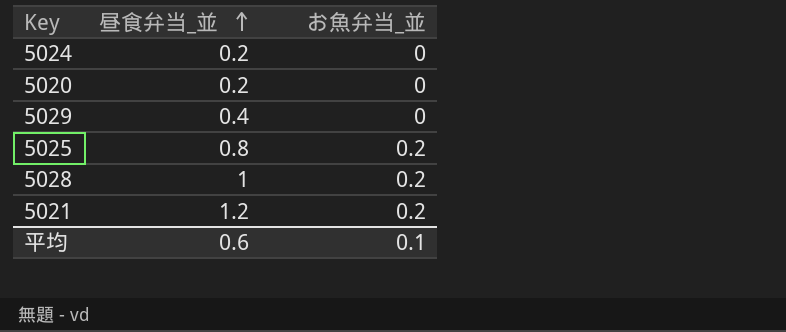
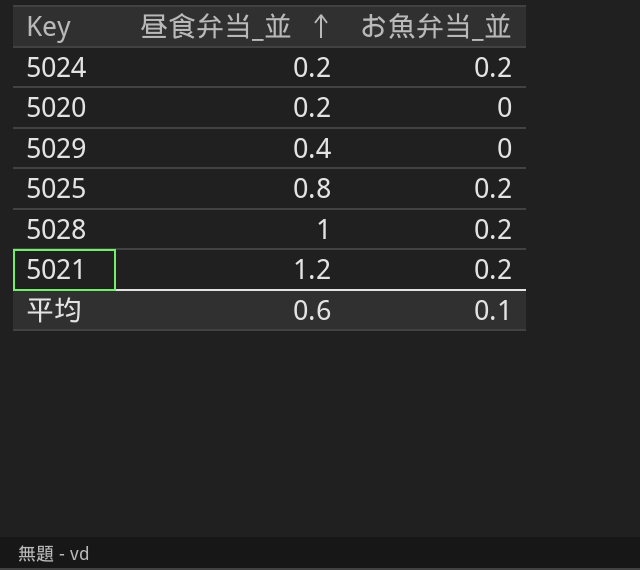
5024 | お魚弁当_並: 0 -> 0.2

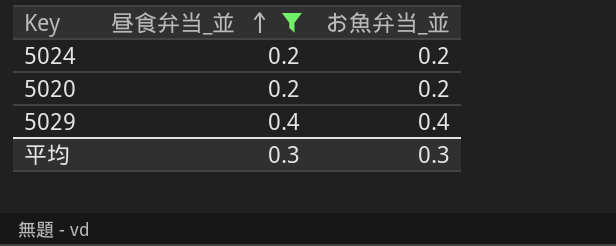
filter: none -> 昼食弁当_並 <= 0.4
5020 | お魚弁当_並: 0 -> 0.2
5029 | お魚弁当_並: 0 -> 0.4
平均 | 昼食弁当_並: 0.6 -> 0.3
平均 | お魚弁当_並: 0.1 -> 0.3

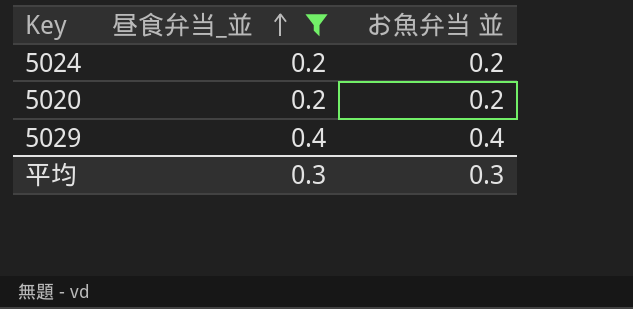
column name: お魚弁当_並 -> お魚弁当 並

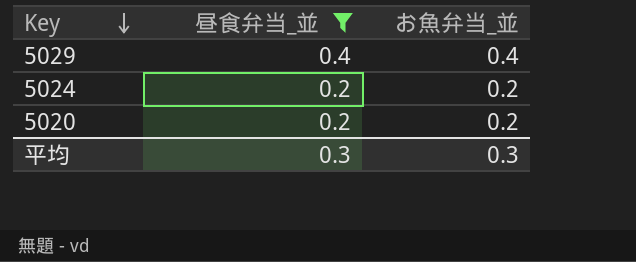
row order: 昼食弁当_並 ascending -> Key descending
column name: お魚弁当 並 -> お魚弁当_並

